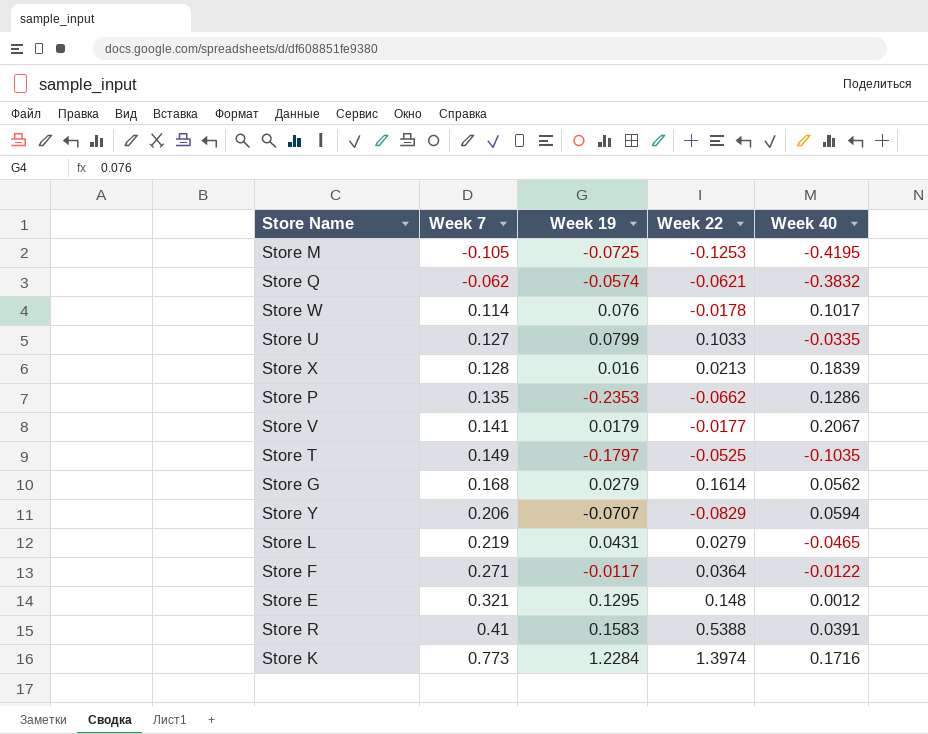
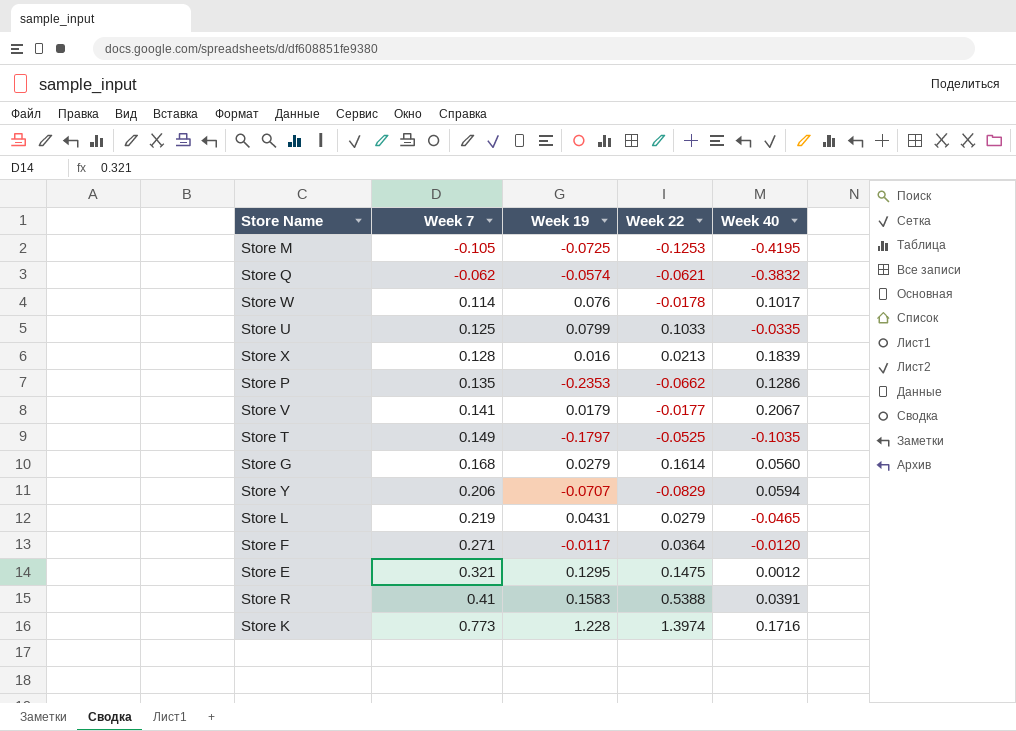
Store U | Week 7: 0.127 -> 0.125
Store G | Week 40: 0.0562 -> 0.0560
Store F | Week 40: -0.0122 -> -0.0120
Store E | Week 22: 0.148 -> 0.1475
Store K | Week 19: 1.2284 -> 1.228

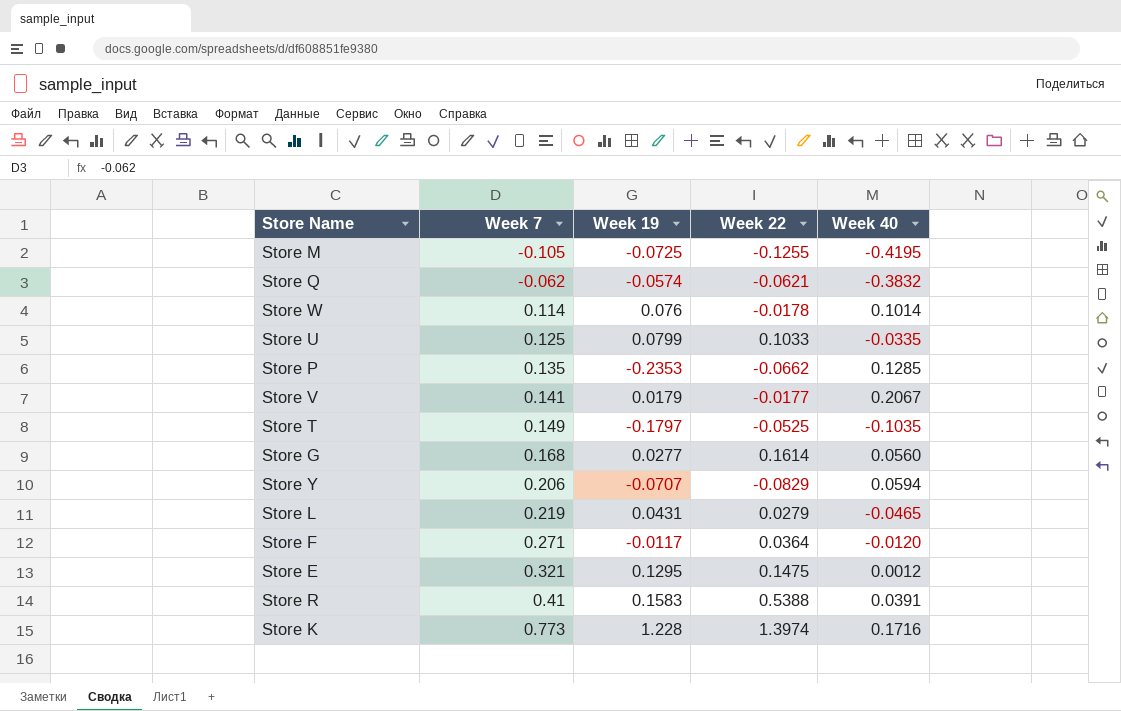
row Store X: 0.128 | 0.016 | 0.0213 | 0.1839 -> none
Store M | Week 22: -0.1253 -> -0.1255
Store W | Week 40: 0.1017 -> 0.1014
Store P | Week 40: 0.1286 -> 0.1285
Store G | Week 19: 0.0279 -> 0.0277

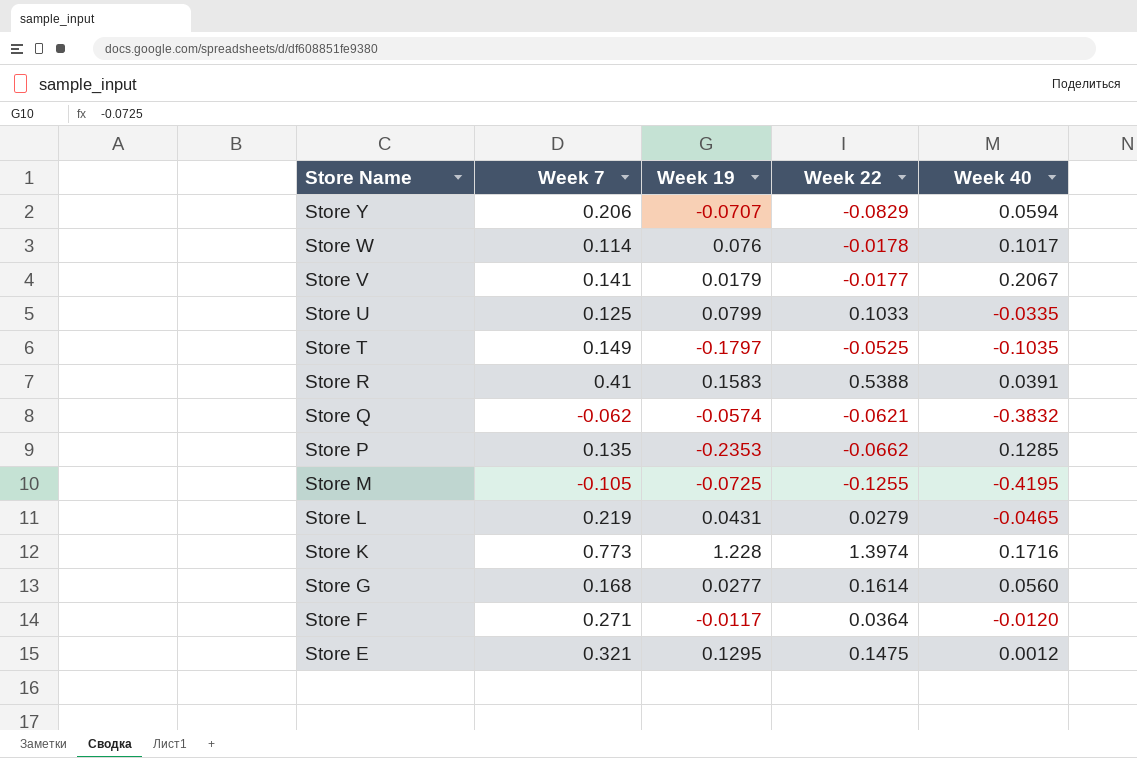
row order: Week 7 ascending -> Store Name descending
Store W | Week 40: 0.1014 -> 0.1017

